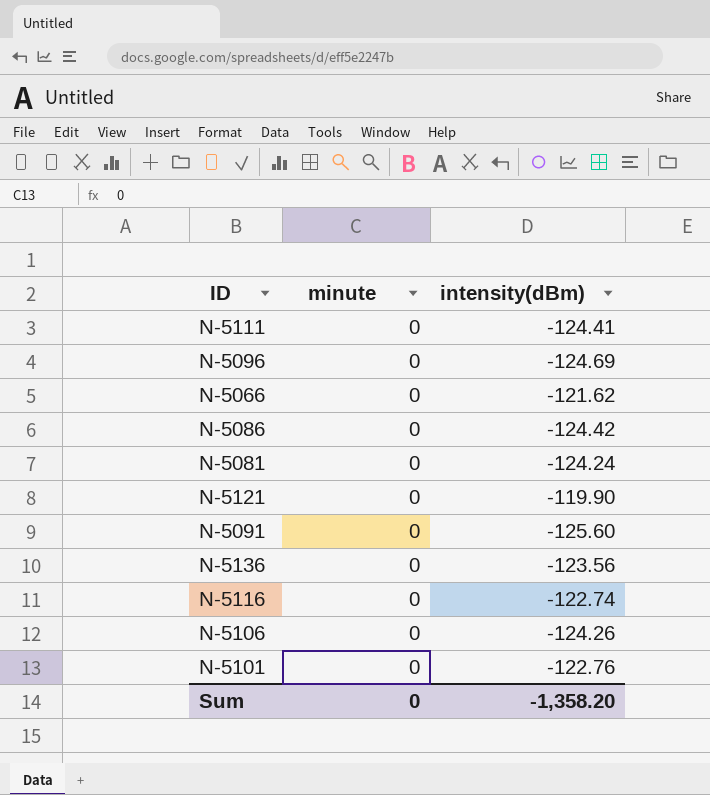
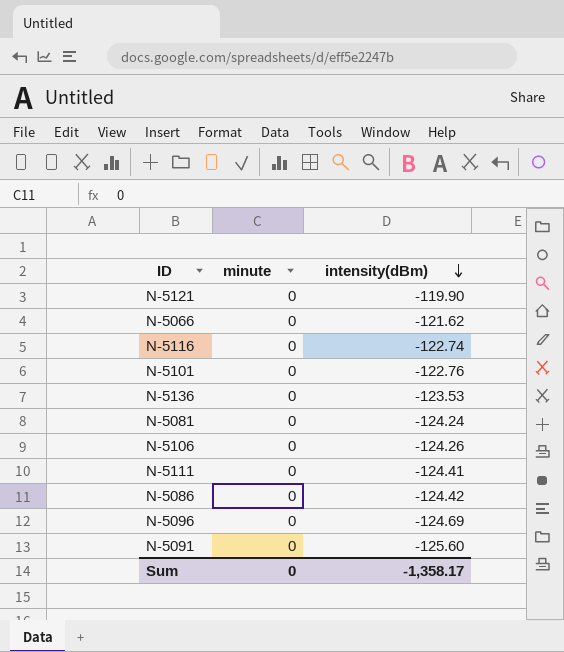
row order: none -> intensity(dBm) descending
N-5136 | intensity(dBm): -123.56 -> -123.53
Sum | intensity(dBm): -1,358.20 -> -1,358.17

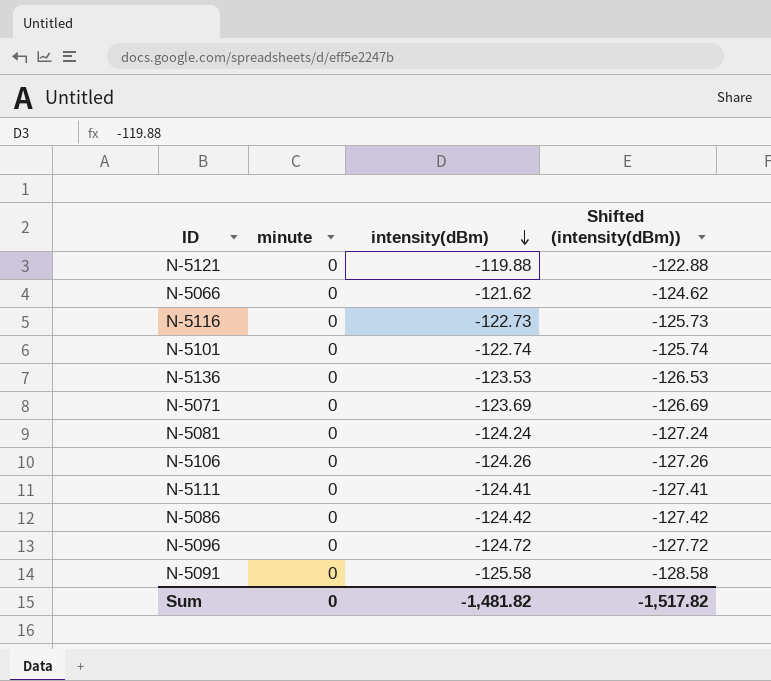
column Shifted (intensity(dBm)) | formula: none -> [intensity(dBm)] - 3
N-5121 | intensity(dBm): -119.90 -> -119.88
N-5116 | intensity(dBm): -122.74 -> -122.73
N-5101 | intensity(dBm): -122.76 -> -122.74
row N-5071: none -> 0 | -123.69 | -126.69
N-5096 | intensity(dBm): -124.69 -> -124.72
N-5091 | intensity(dBm): -125.60 -> -125.58
Sum | intensity(dBm): -1,358.17 -> -1,481.82

